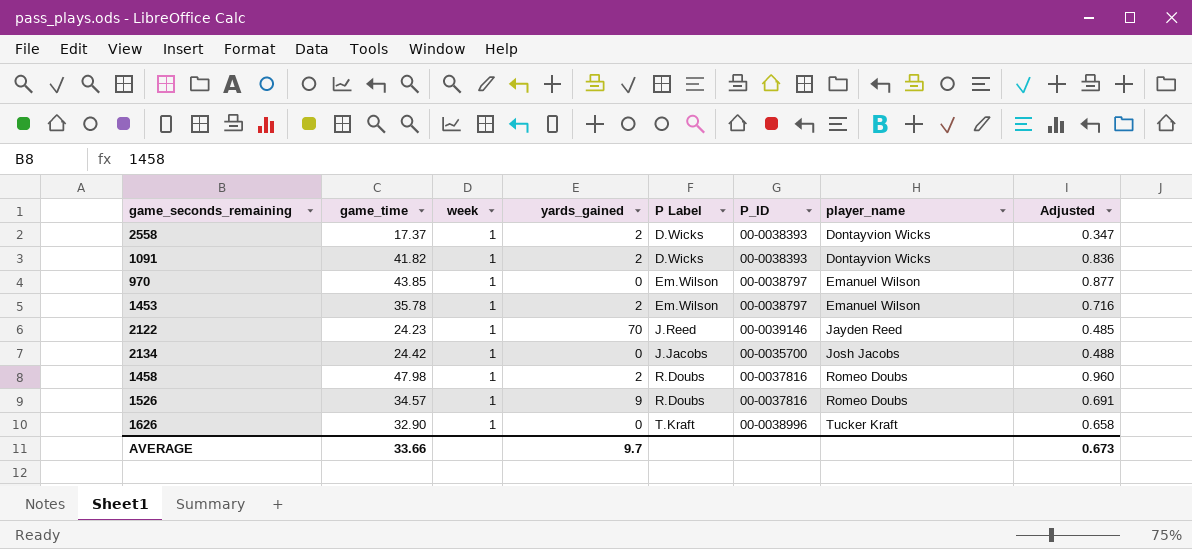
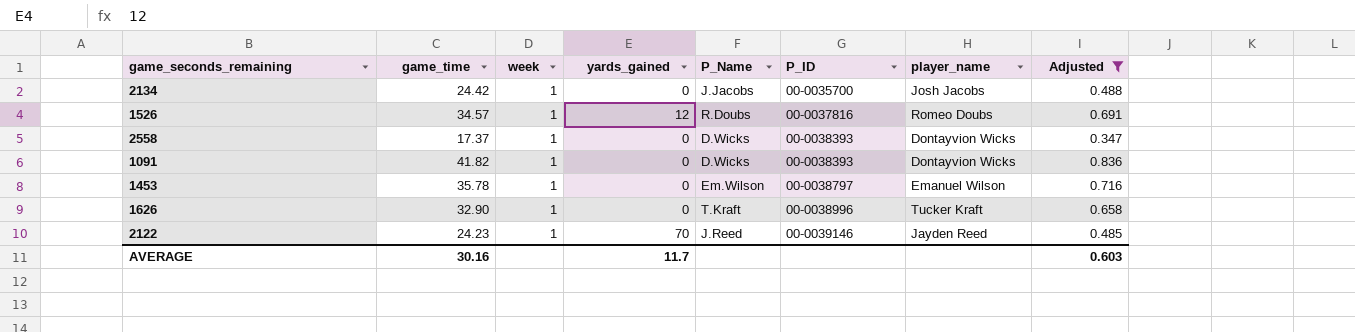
filter: none -> Adjusted <= 0.836
row order: player_name ascending -> P_ID ascending
column name: P Label -> P_Name
1526 | yards_gained: 9 -> 12
2558 | yards_gained: 2 -> 0
1091 | yards_gained: 2 -> 0
1453 | yards_gained: 2 -> 0
AVERAGE | game_time: 33.66 -> 30.16
AVERAGE | yards_gained: 9.7 -> 11.7
AVERAGE | Adjusted: 0.673 -> 0.603

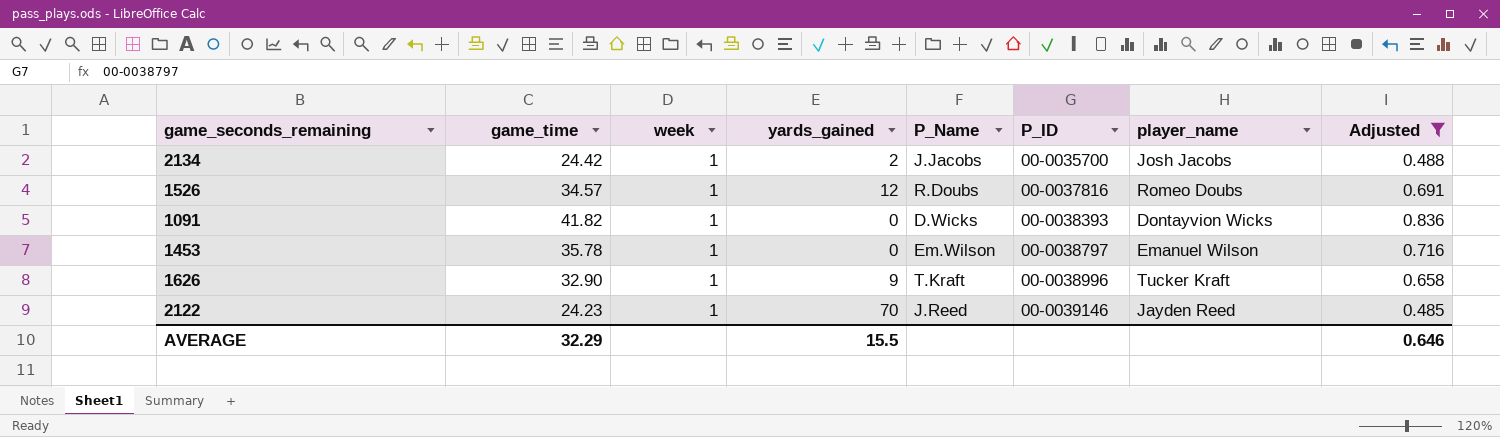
row 2558: 17.37 | 1 | 0 | D.Wicks | 00-0038393 | Dontayvion Wicks | 0.347 -> none
2134 | yards_gained: 0 -> 2
1626 | yards_gained: 0 -> 9
AVERAGE | game_time: 30.16 -> 32.29
AVERAGE | yards_gained: 11.7 -> 15.5
AVERAGE | Adjusted: 0.603 -> 0.646

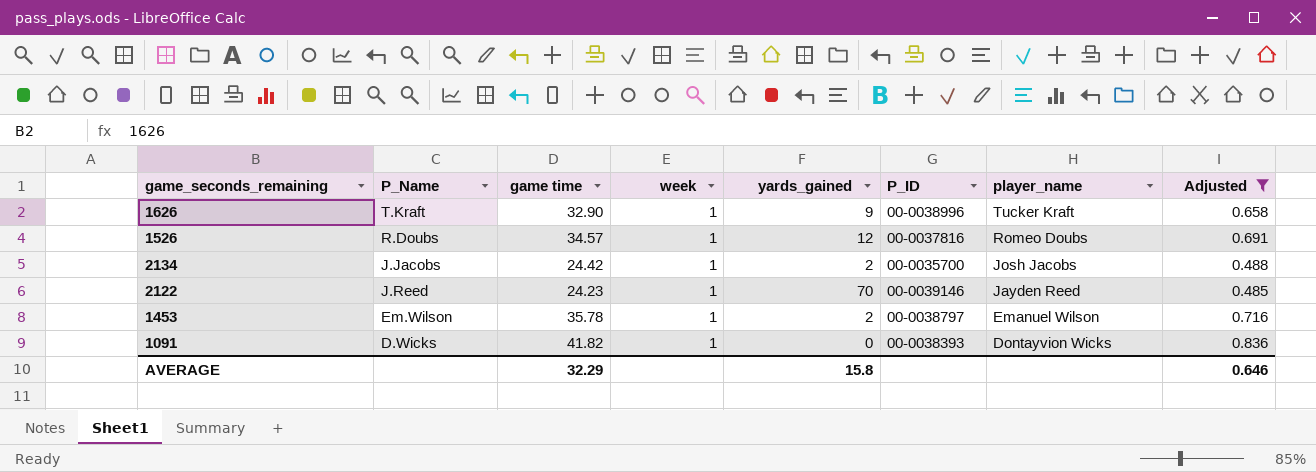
row order: P_ID ascending -> player_name descending
column P_Name | position: 5 -> 2
column name: game_time -> game time
1453 | yards_gained: 0 -> 2
AVERAGE | yards_gained: 15.5 -> 15.8

